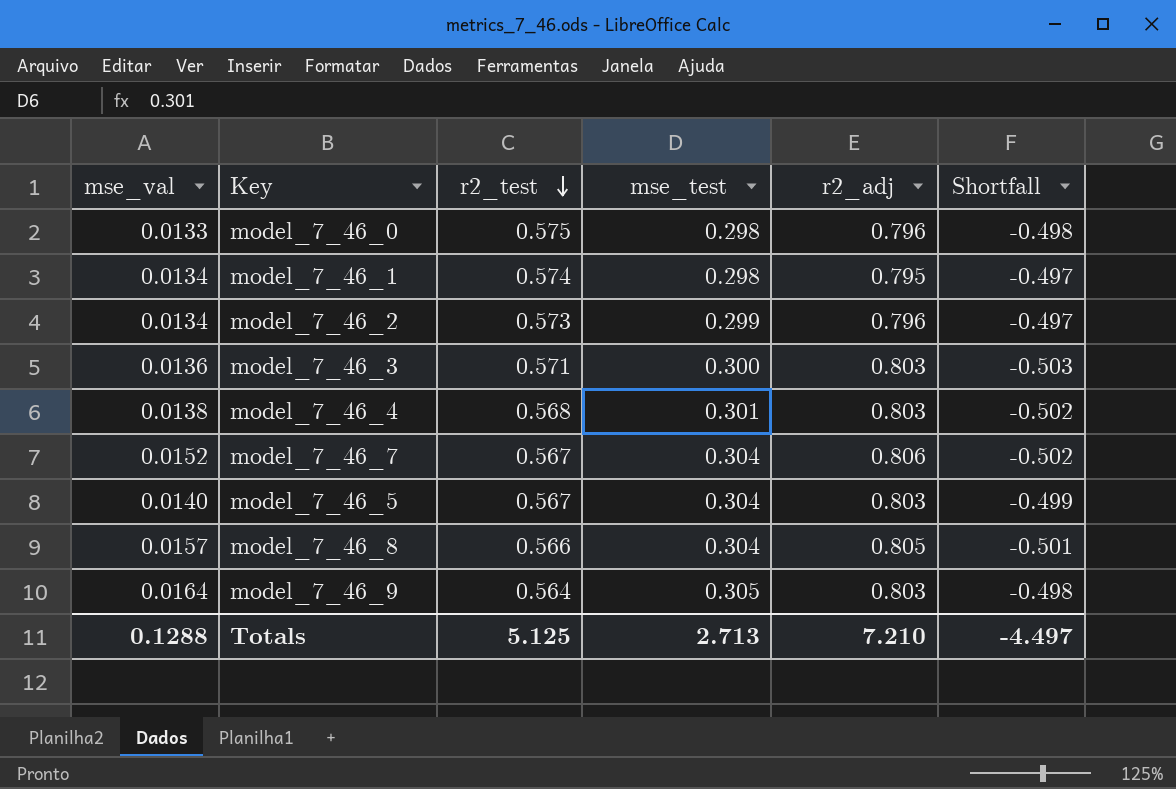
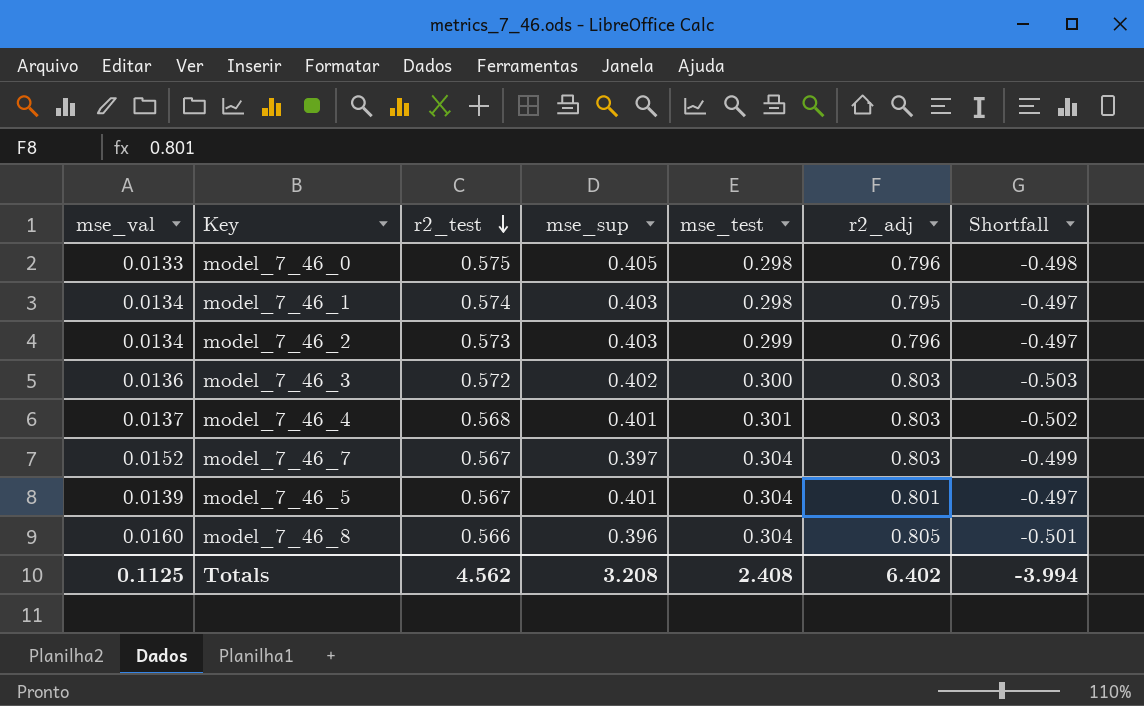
column mse_sup | position: none -> 4
row model_7_46_9: 0.0164 | 0.564 | 0.305 | 0.803 | -0.498 -> none
model_7_46_3 | r2_test: 0.571 -> 0.572
model_7_46_4 | mse_val: 0.0138 -> 0.0137
model_7_46_7 | r2_adj: 0.806 -> 0.803
model_7_46_7 | Shortfall: -0.502 -> -0.499
model_7_46_5 | mse_val: 0.0140 -> 0.0139
model_7_46_5 | r2_adj: 0.803 -> 0.801
model_7_46_5 | Shortfall: -0.499 -> -0.497
model_7_46_8 | mse_val: 0.0157 -> 0.0160
Totals | mse_val: 0.1288 -> 0.1125
Totals | r2_test: 5.125 -> 4.562
Totals | mse_test: 2.713 -> 2.408
Totals | r2_adj: 7.210 -> 6.402
Totals | Shortfall: -4.497 -> -3.994

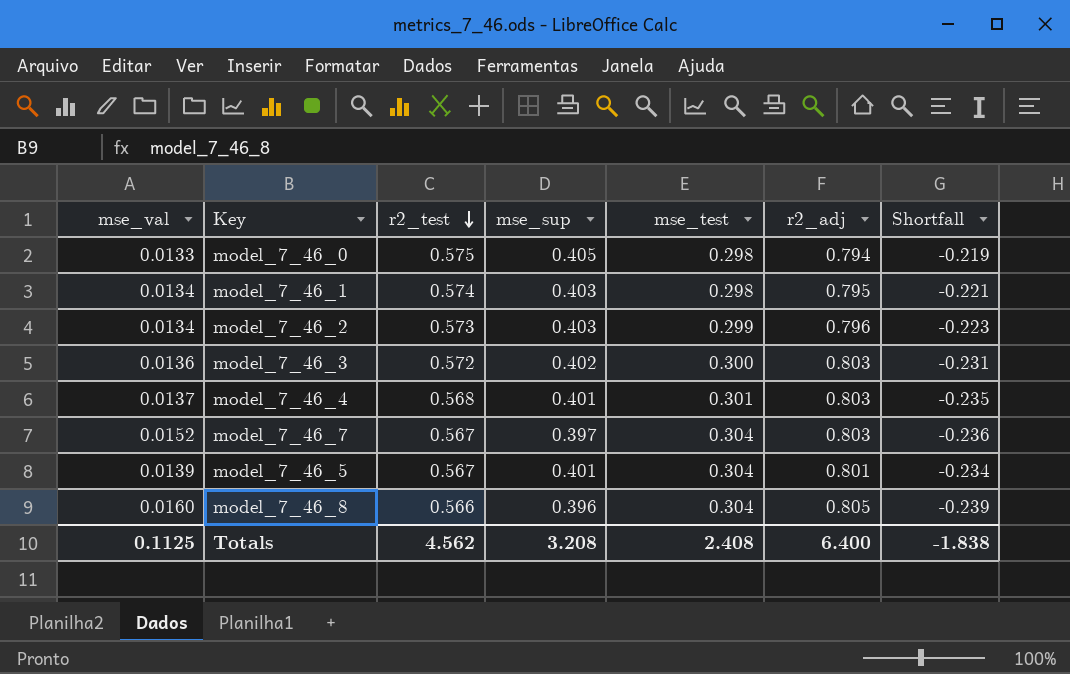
column Shortfall | formula: [mse_test] - [r2_adj] -> [r2_test] - [r2_adj]
model_7_46_0 | r2_adj: 0.796 -> 0.794
Totals | r2_adj: 6.402 -> 6.400
Totals | Shortfall: -3.994 -> -1.838

